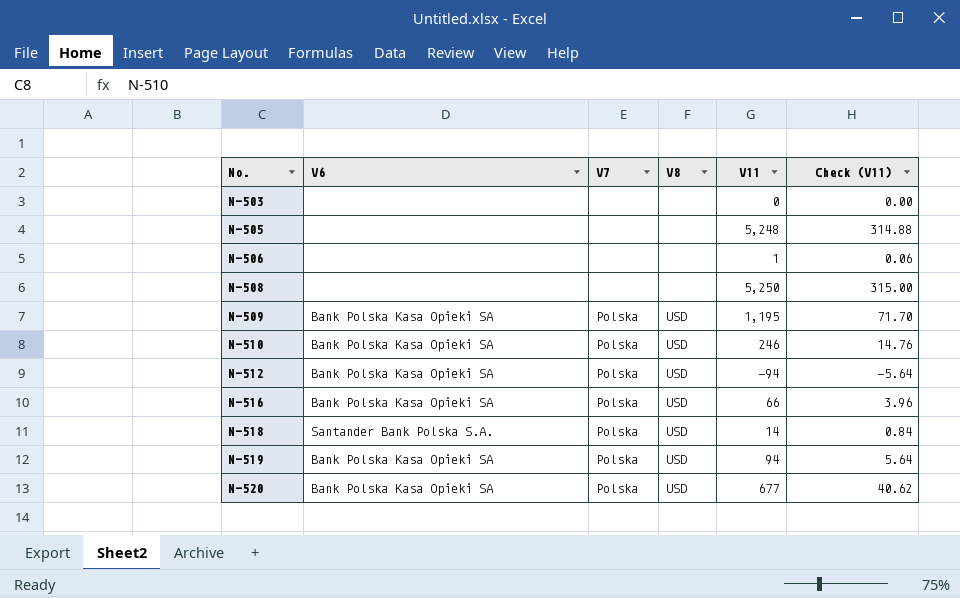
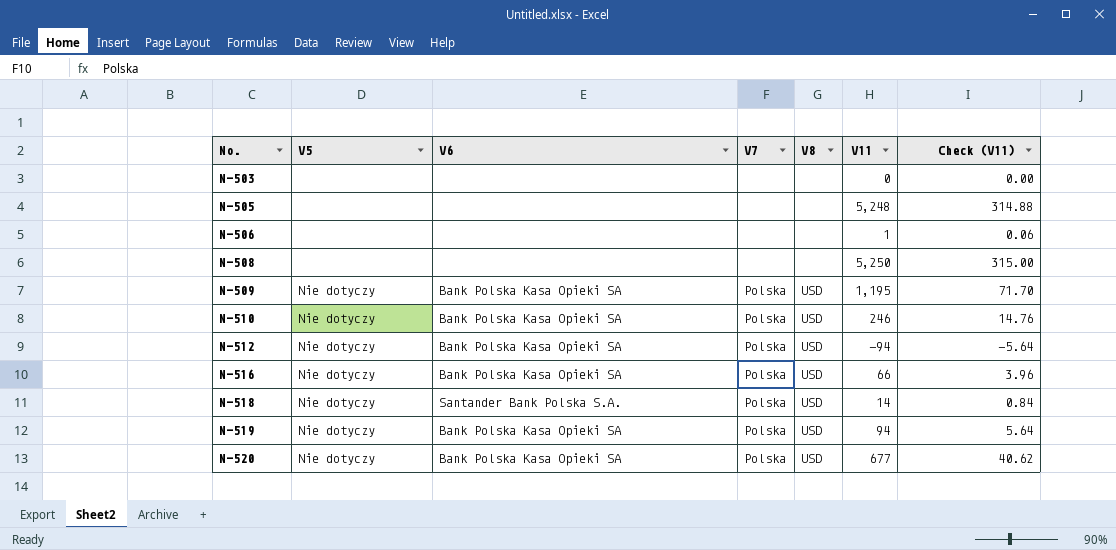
column V5 | position: none -> 2

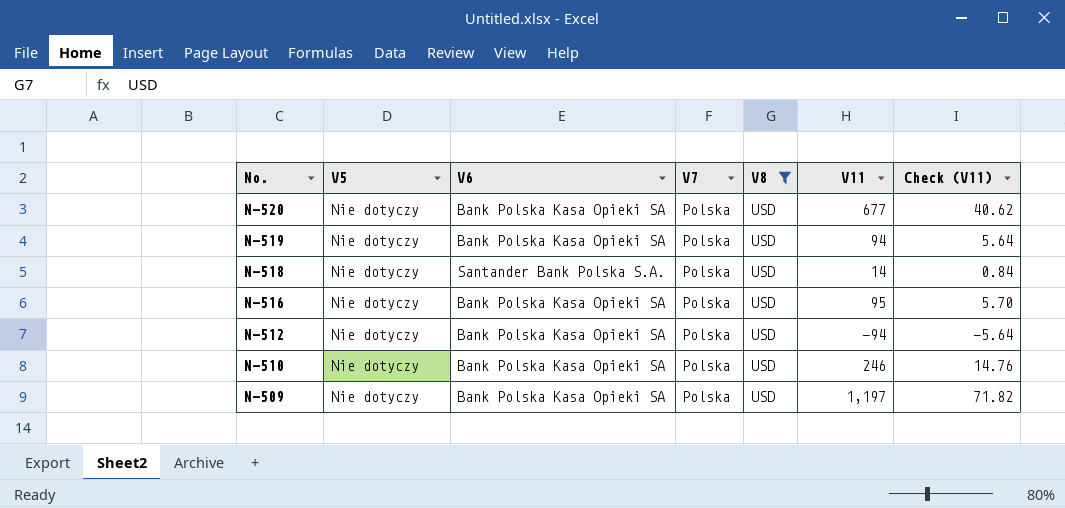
filter: none -> V8 = USD
row order: No. ascending -> No. descending
N-516 | V11: 66 -> 95
N-516 | Check (V11): 3.96 -> 5.70
N-509 | V11: 1,195 -> 1,197
N-509 | Check (V11): 71.70 -> 71.82

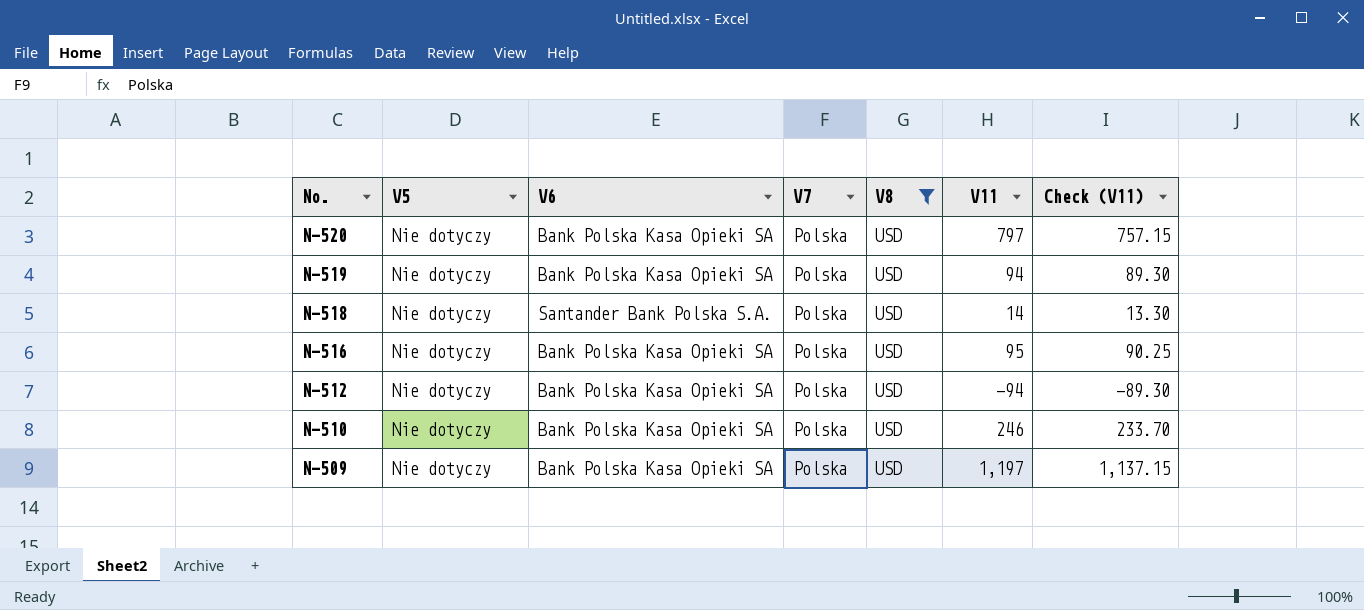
column Check (V11) | formula: [V11] * 0.06 -> [V11] * 0.95
N-520 | V11: 677 -> 797

